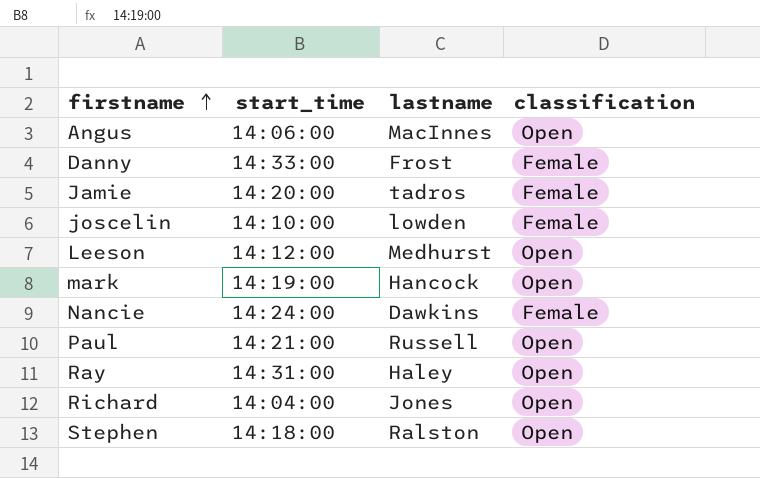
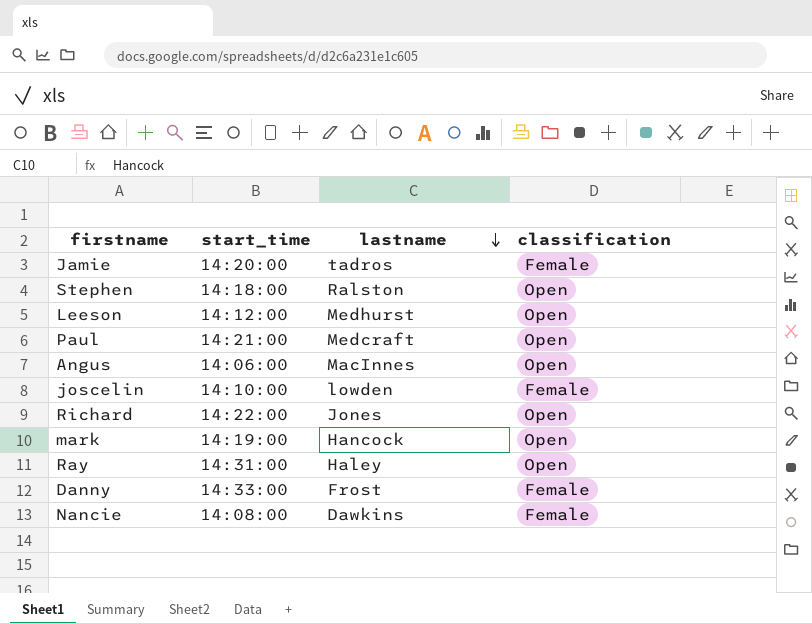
row order: firstname ascending -> lastname descending
Paul | lastname: Russell -> Medcraft
Richard | start_time: 14:04:00 -> 14:22:00
Nancie | start_time: 14:24:00 -> 14:08:00

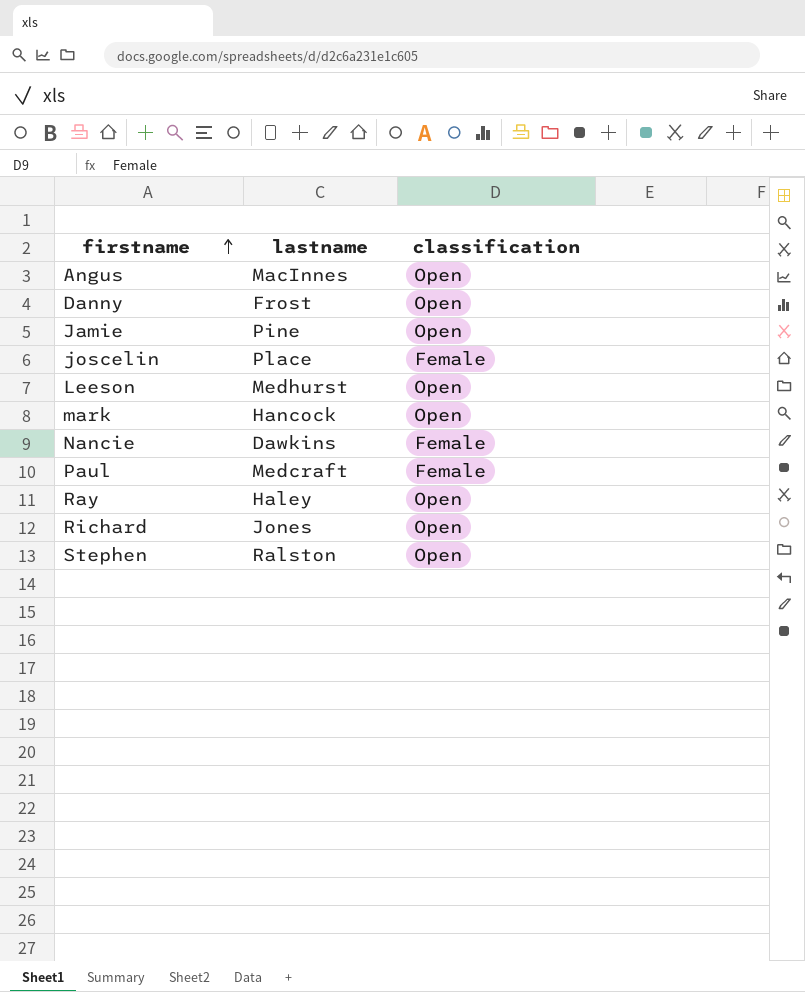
row order: lastname descending -> firstname ascending
column start_time | position: 2 -> none
Danny | classification: Female -> Open
Jamie | lastname: tadros -> Pine
Jamie | classification: Female -> Open
joscelin | lastname: lowden -> Place
Paul | classification: Open -> Female

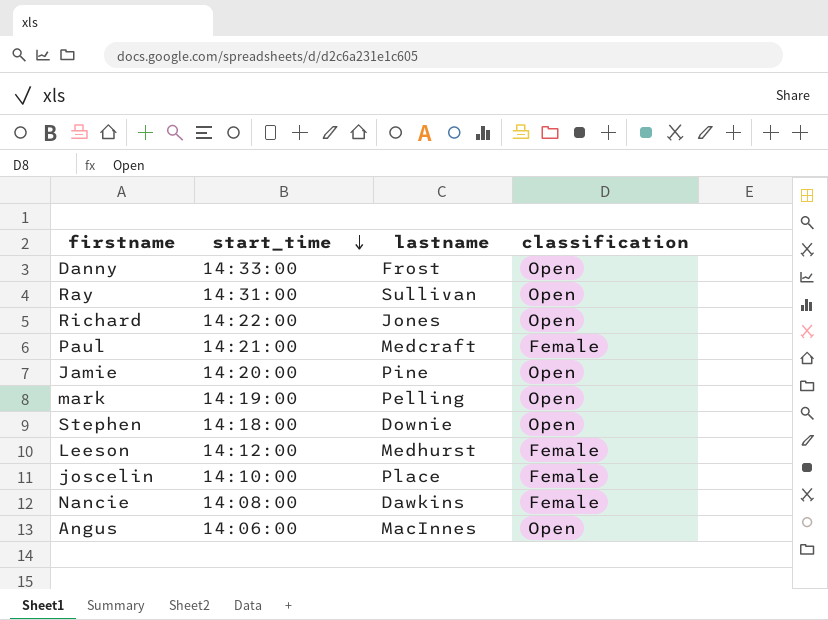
row order: firstname ascending -> start_time descending
column start_time | position: none -> 2
Ray | lastname: Haley -> Sullivan
mark | lastname: Hancock -> Pelling
Stephen | lastname: Ralston -> Downie
Leeson | classification: Open -> Female

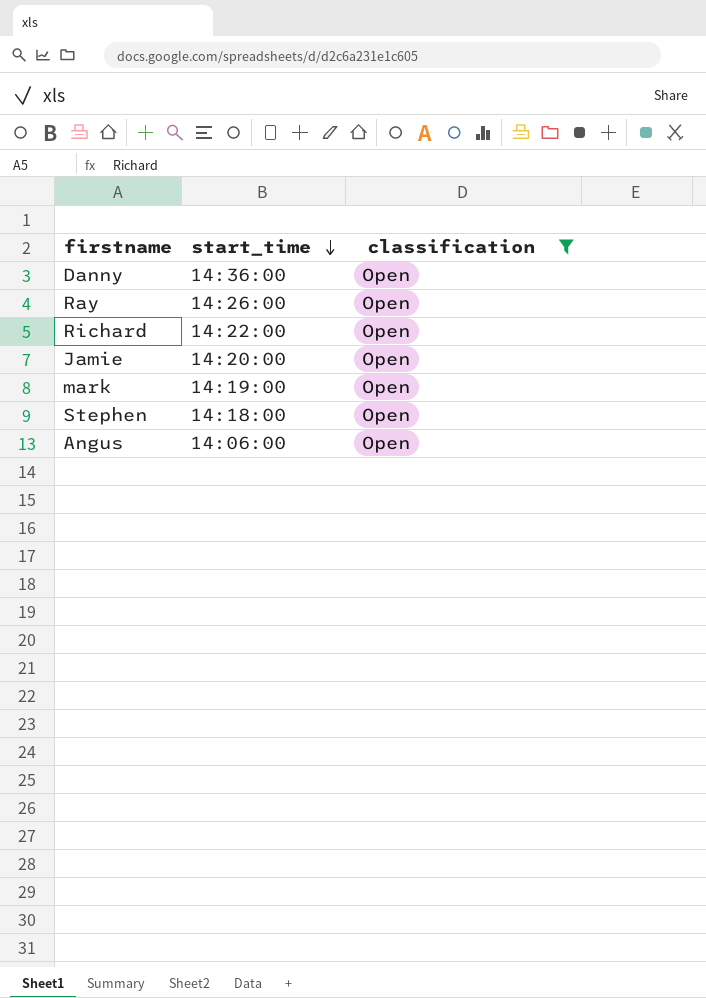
filter: none -> classification = Open
column lastname | position: 3 -> none
Danny | start_time: 14:33:00 -> 14:36:00
Ray | start_time: 14:31:00 -> 14:26:00

